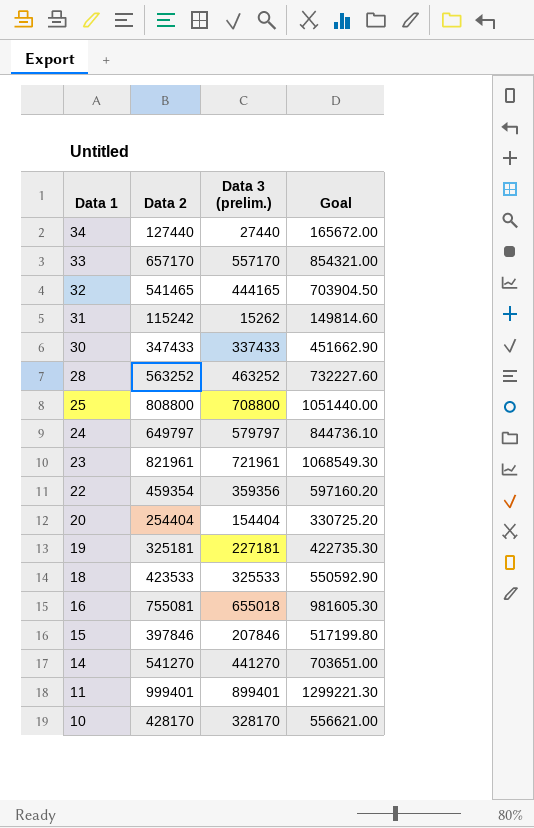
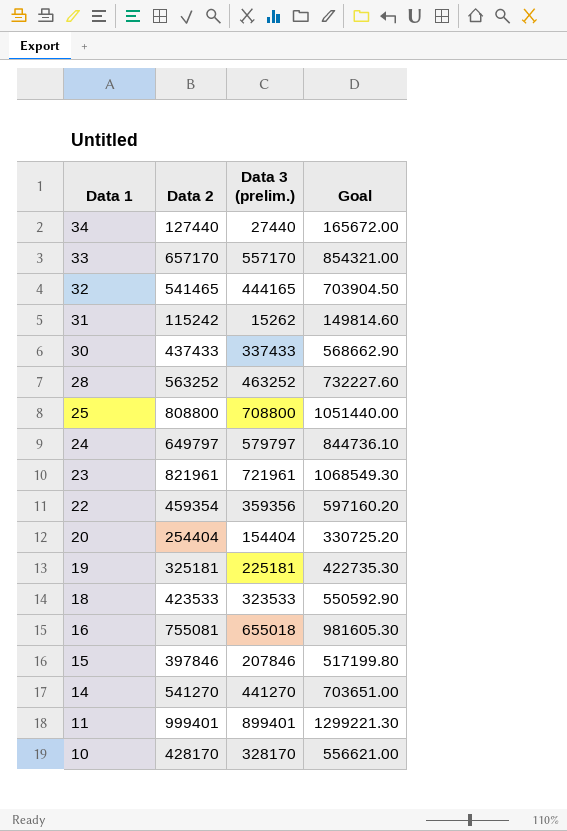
30 | Data 2: 347433 -> 437433
30 | Goal: 451662.90 -> 568662.90
19 | Data 3 (prelim.): 227181 -> 225181
18 | Data 3 (prelim.): 325533 -> 323533

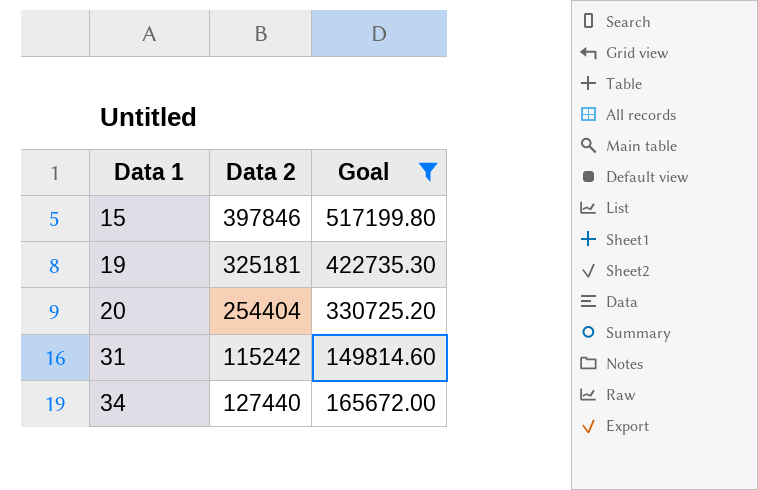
filter: none -> Goal <= 517199.80
row order: Data 1 descending -> Data 1 ascending
column Data 3 (prelim.) | position: 3 -> none

